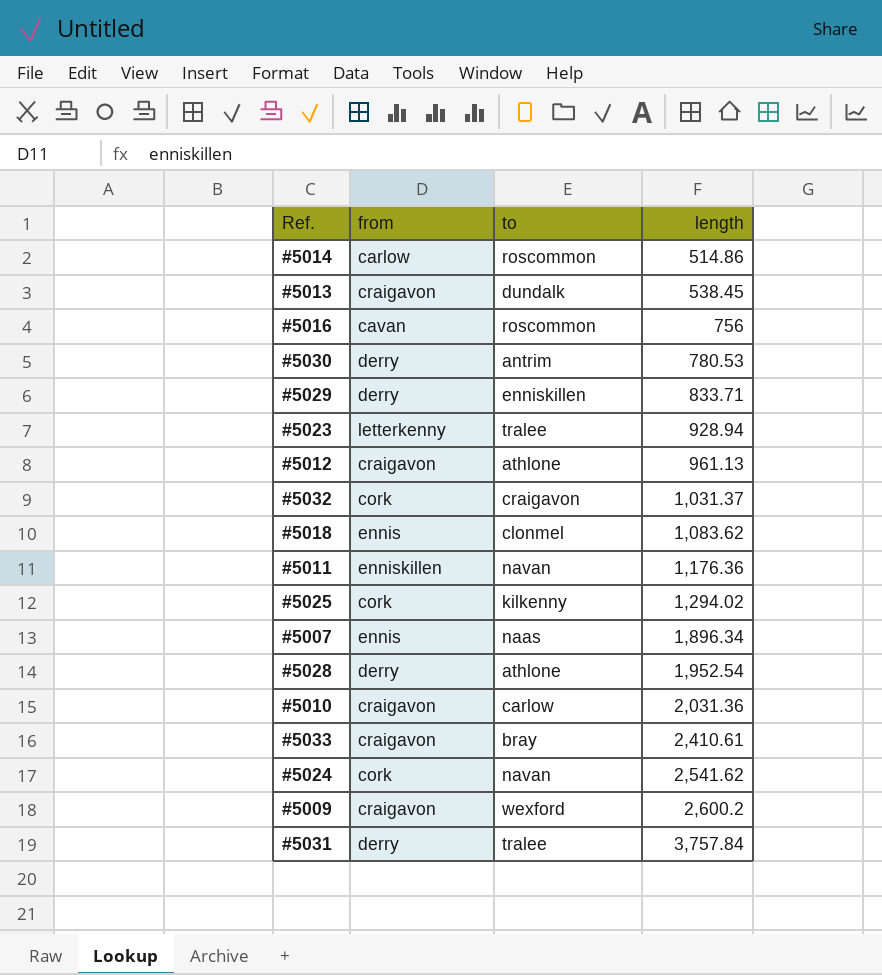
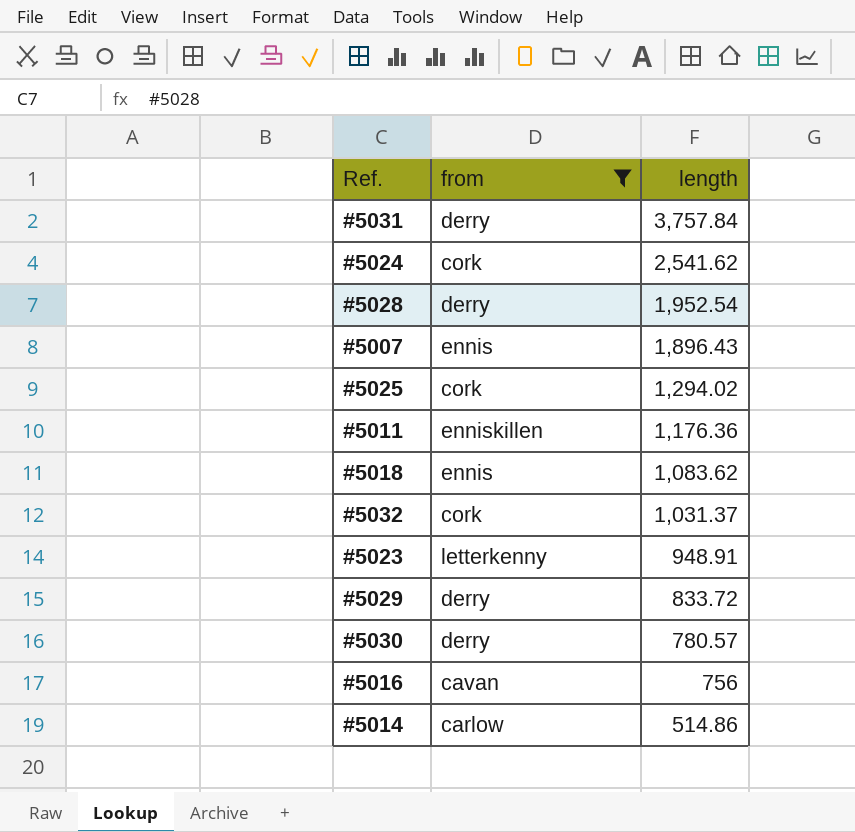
filter: none -> from != craigavon
row order: length ascending -> length descending
column to | position: 3 -> none
#5007 | length: 1,896.34 -> 1,896.43
#5023 | length: 928.94 -> 948.91
#5029 | length: 833.71 -> 833.72
#5030 | length: 780.53 -> 780.57

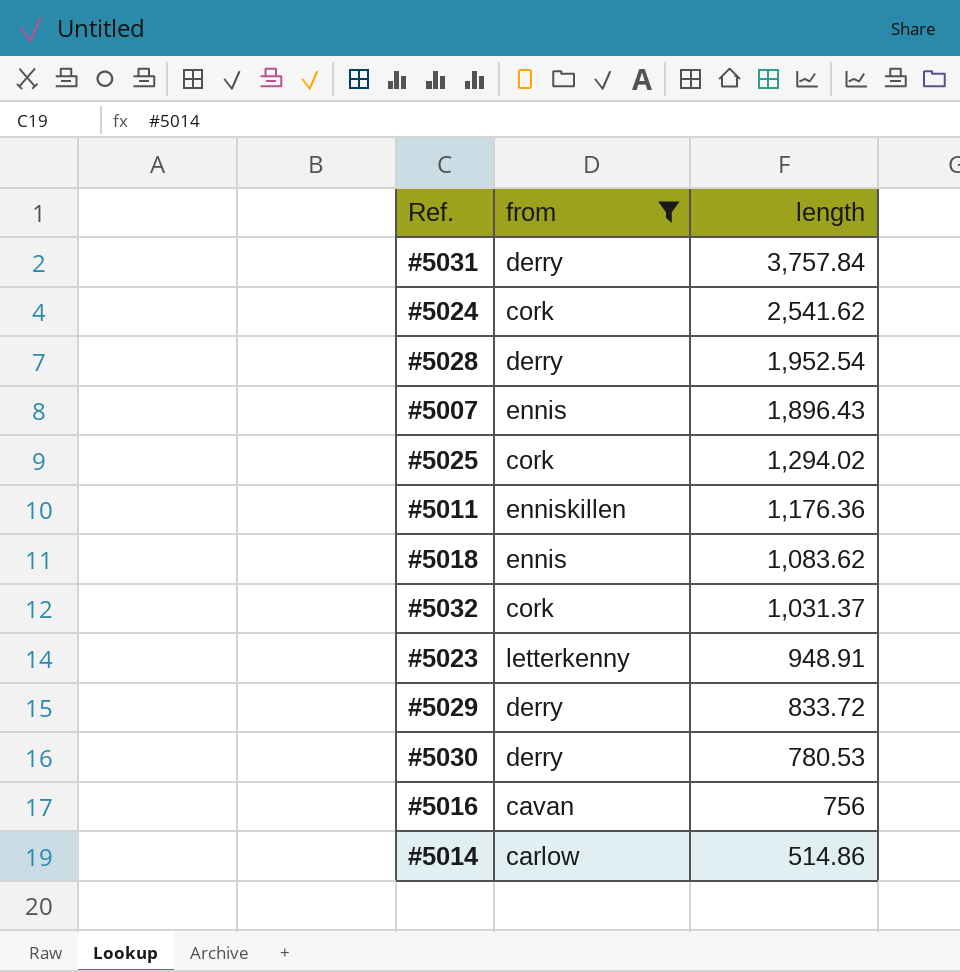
#5030 | length: 780.57 -> 780.53

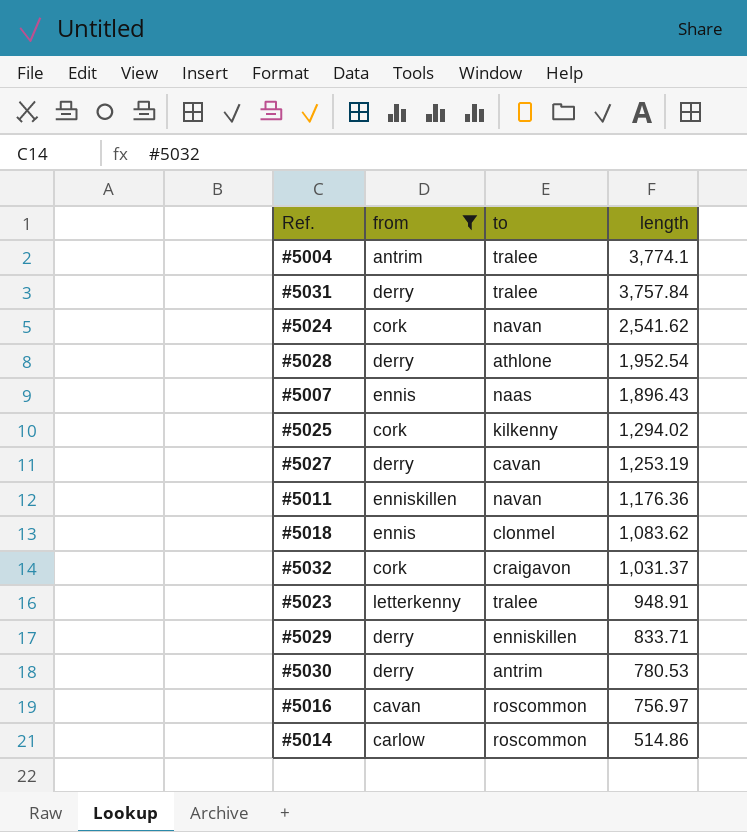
column to | position: none -> 3
row #5004: none -> antrim | tralee | 3,774.1
row #5027: none -> derry | cavan | 1,253.19
#5029 | length: 833.72 -> 833.71
#5016 | length: 756 -> 756.97

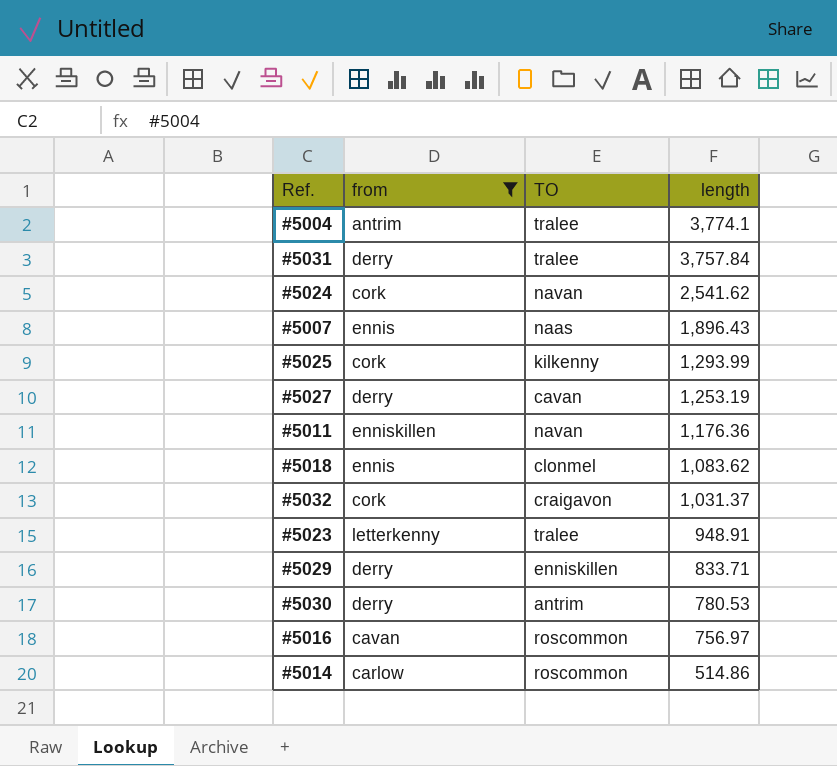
column name: to -> TO
row #5028: derry | athlone | 1,952.54 -> none
#5025 | length: 1,294.02 -> 1,293.99

